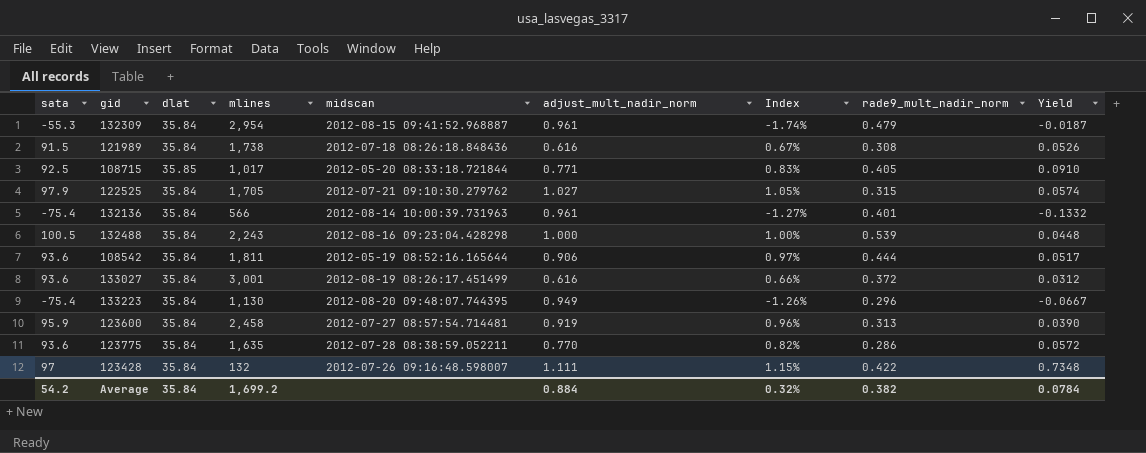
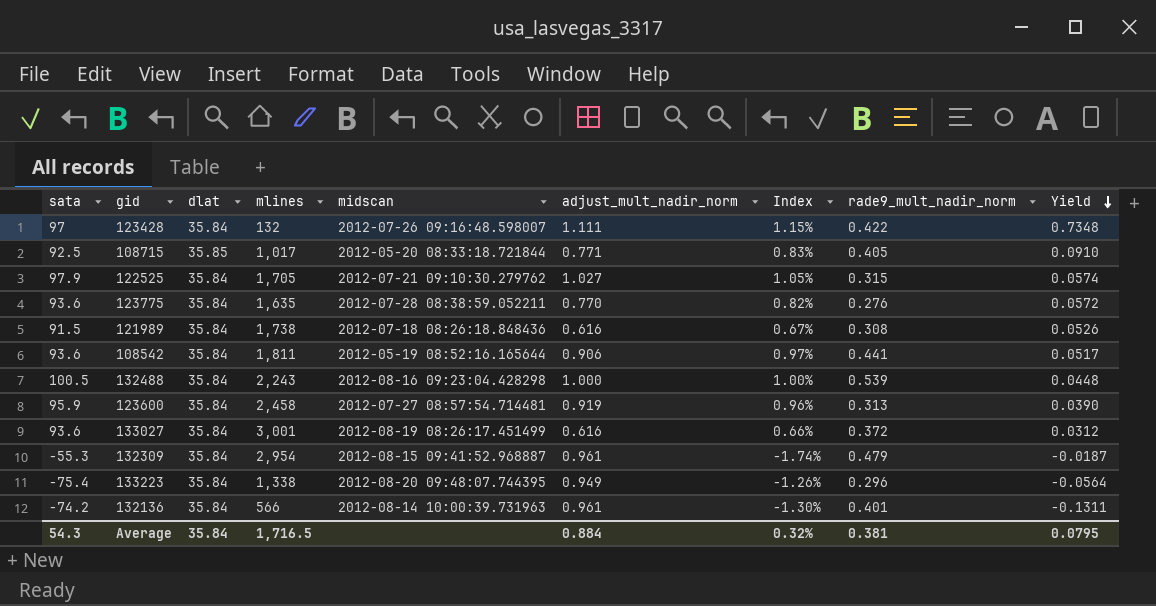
row order: none -> Yield descending
123775 | rade9_mult_nadir_norm: 0.286 -> 0.276
108542 | rade9_mult_nadir_norm: 0.444 -> 0.441
133223 | mlines: 1,130 -> 1,338
133223 | Yield: -0.0667 -> -0.0564
132136 | sata: -75.4 -> -74.2
132136 | Index: -1.27% -> -1.30%
132136 | Yield: -0.1332 -> -0.1311
Average | sata: 54.2 -> 54.3
Average | mlines: 1,699.2 -> 1,716.5
Average | rade9_mult_nadir_norm: 0.382 -> 0.381
Average | Yield: 0.0784 -> 0.0795

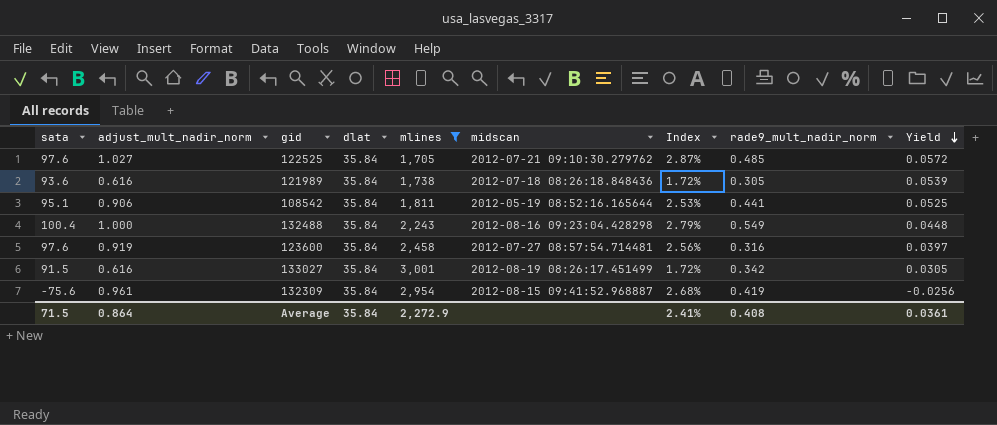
filter: none -> mlines >= 1,705
column adjust_mult_nadir_norm | position: 6 -> 2
column Index | formula: [adjust_mult_nadir_norm] / [sata] -> [adjust_mult_nadir_norm] / [dlat]
122525 | sata: 97.9 -> 97.6
122525 | rade9_mult_nadir_norm: 0.315 -> 0.485
122525 | Yield: 0.0574 -> 0.0572
121989 | sata: 91.5 -> 93.6
121989 | rade9_mult_nadir_norm: 0.308 -> 0.305
121989 | Yield: 0.0526 -> 0.0539
108542 | sata: 93.6 -> 95.1
108542 | Yield: 0.0517 -> 0.0525
132488 | sata: 100.5 -> 100.4
132488 | rade9_mult_nadir_norm: 0.539 -> 0.549
123600 | sata: 95.9 -> 97.6
123600 | rade9_mult_nadir_norm: 0.313 -> 0.316
123600 | Yield: 0.0390 -> 0.0397
133027 | sata: 93.6 -> 91.5
133027 | rade9_mult_nadir_norm: 0.372 -> 0.342
133027 | Yield: 0.0312 -> 0.0305
132309 | sata: -55.3 -> -75.6
132309 | rade9_mult_nadir_norm: 0.479 -> 0.419
132309 | Yield: -0.0187 -> -0.0256
Average | sata: 54.3 -> 71.5
Average | adjust_mult_nadir_norm: 0.884 -> 0.864
Average | mlines: 1,716.5 -> 2,272.9
Average | Index: 0.32% -> 2.41%
Average | rade9_mult_nadir_norm: 0.381 -> 0.408
Average | Yield: 0.0795 -> 0.0361

